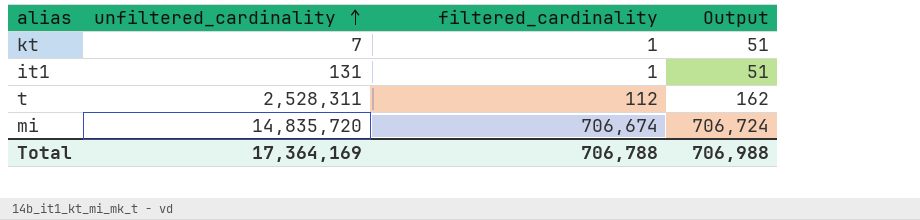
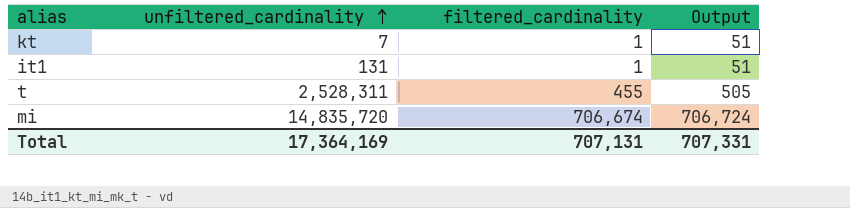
t | filtered_cardinality: 112 -> 455
t | Output: 162 -> 505
Total | filtered_cardinality: 706,788 -> 707,131
Total | Output: 706,988 -> 707,331

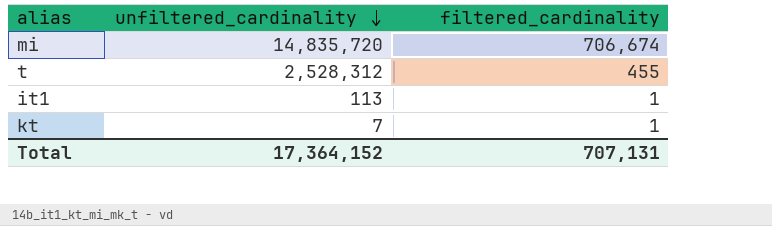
row order: unfiltered_cardinality ascending -> unfiltered_cardinality descending
column Output | formula: [filtered_cardinality] + 50 -> none
t | unfiltered_cardinality: 2,528,311 -> 2,528,312
it1 | unfiltered_cardinality: 131 -> 113
Total | unfiltered_cardinality: 17,364,169 -> 17,364,152

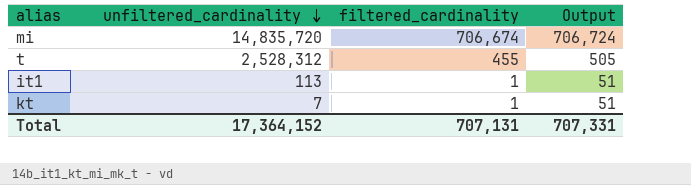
column Output | formula: none -> [filtered_cardinality] + 50

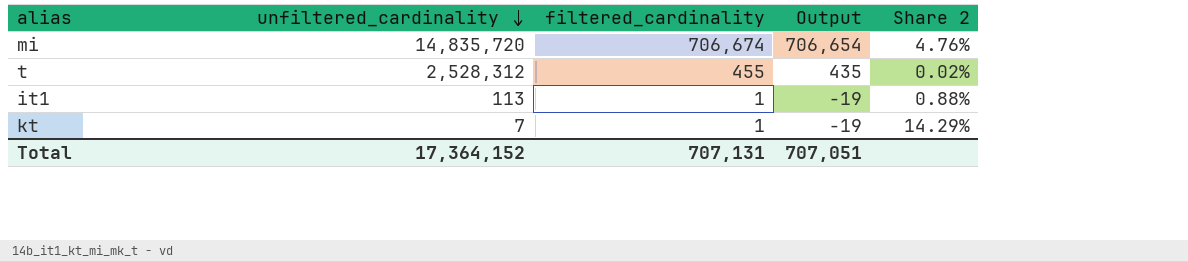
column Output | formula: [filtered_cardinality] + 50 -> [filtered_cardinality] - 20
column Share 2 | formula: none -> [filtered_cardinality] / [unfiltered_cardinality]
Total | Output: 707,331 -> 707,051

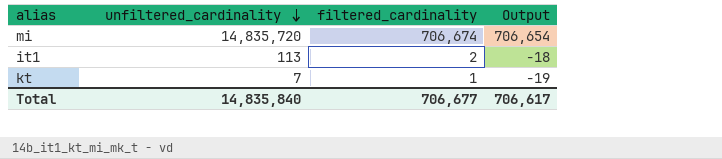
column Share 2 | formula: [filtered_cardinality] / [unfiltered_cardinality] -> none
row t: 2,528,312 | 455 | 435 | 0.02% -> none
it1 | filtered_cardinality: 1 -> 2
it1 | Output: -19 -> -18
Total | unfiltered_cardinality: 17,364,152 -> 14,835,840
Total | filtered_cardinality: 707,131 -> 706,677
Total | Output: 707,051 -> 706,617

